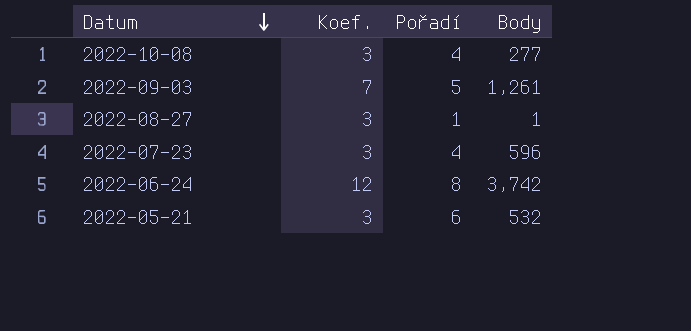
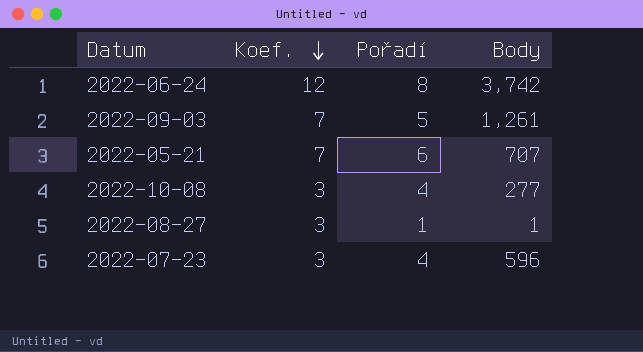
row order: Datum descending -> Koef. descending
2022-05-21 | Koef.: 3 -> 7
2022-05-21 | Body: 532 -> 707

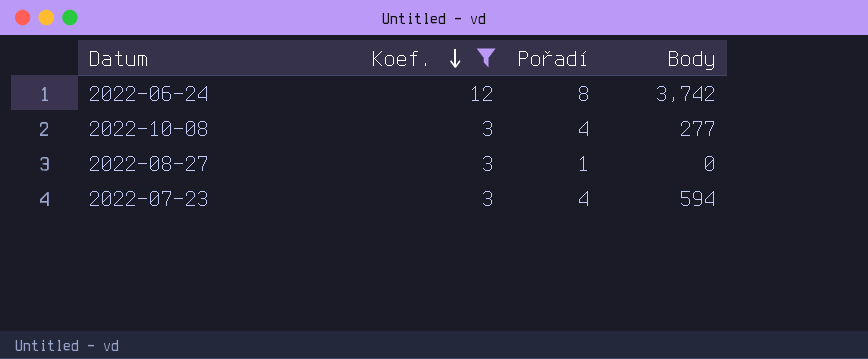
filter: none -> Koef. != 7
2022-08-27 | Body: 1 -> 0
2022-07-23 | Body: 596 -> 594

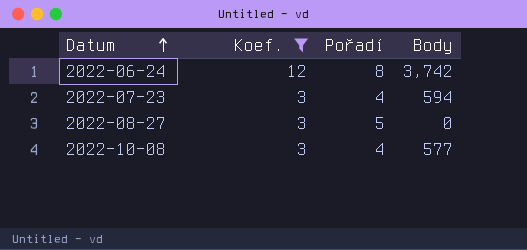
row order: Koef. descending -> Datum ascending
2022-08-27 | Pořadí: 1 -> 5
2022-10-08 | Body: 277 -> 577

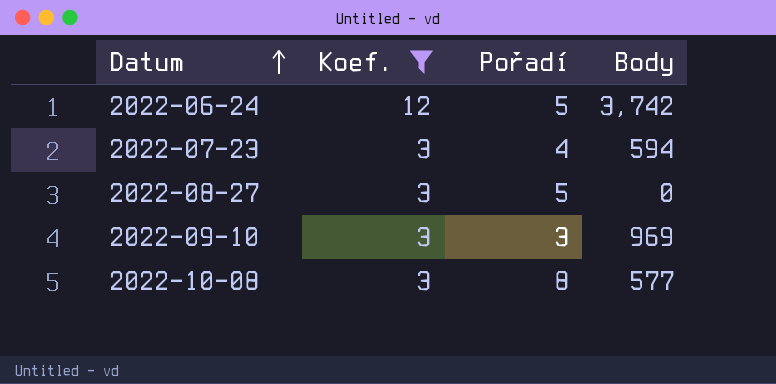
2022-06-24 | Pořadí: 8 -> 5
row 2022-09-10: none -> 3 | 3 | 969
2022-10-08 | Pořadí: 4 -> 8

